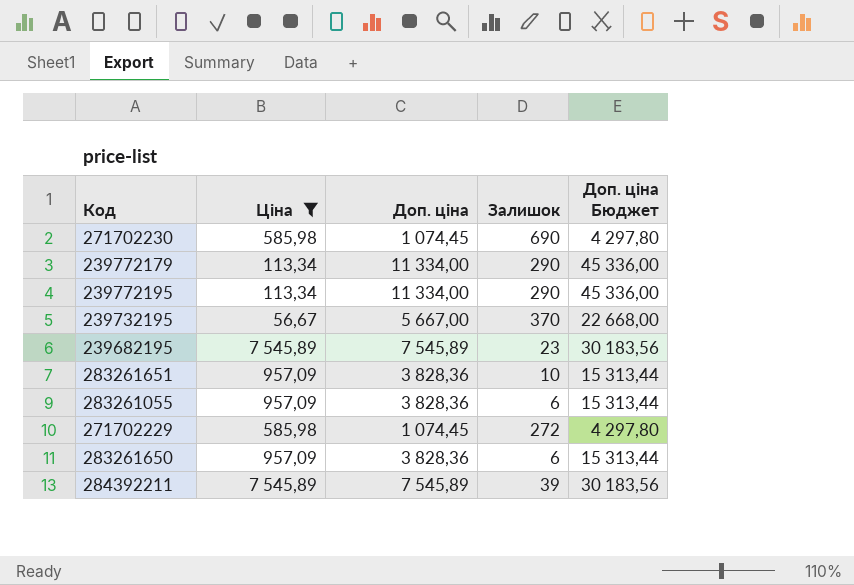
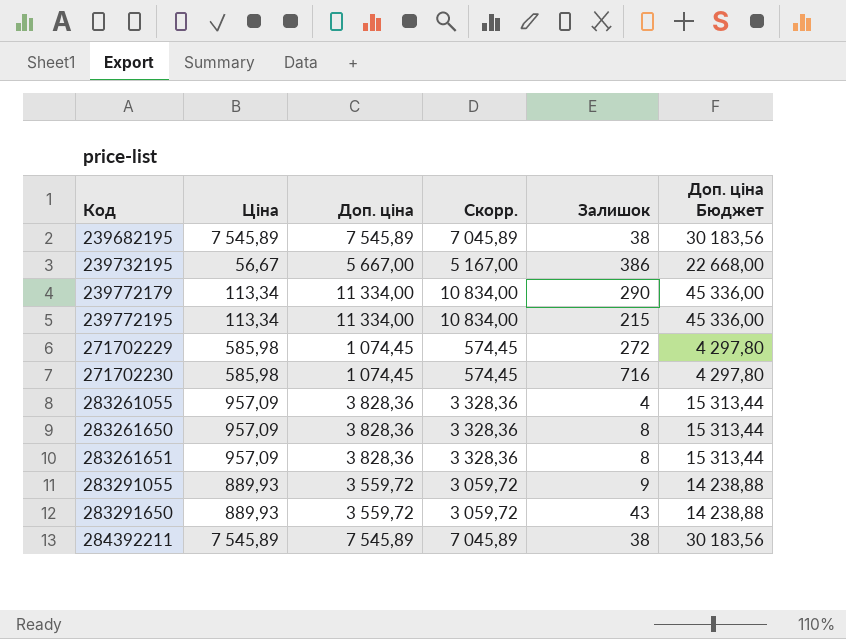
filter: Ціна != 889,93 -> none
row order: none -> Код ascending
column Скорр. | formula: none -> [Доп. ціна] - 500
239682195 | Залишок: 23 -> 38
239732195 | Залишок: 370 -> 386
239772195 | Залишок: 290 -> 215
271702230 | Залишок: 690 -> 716
283261055 | Залишок: 6 -> 4
283261650 | Залишок: 6 -> 8
283261651 | Залишок: 10 -> 8
284392211 | Залишок: 39 -> 38

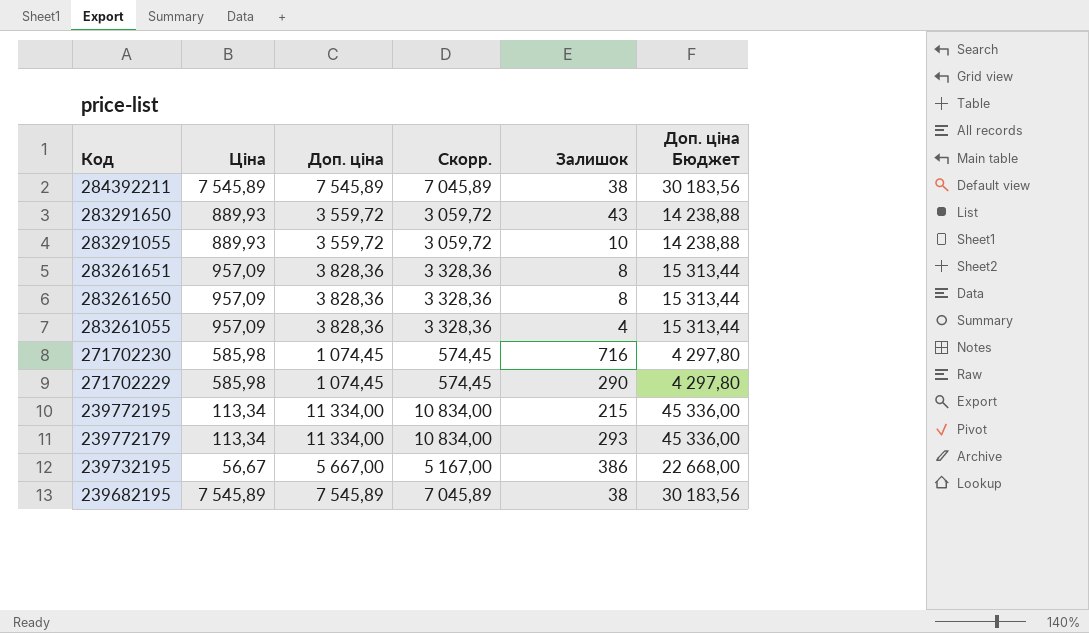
row order: Код ascending -> Код descending
283291055 | Залишок: 9 -> 10
271702229 | Залишок: 272 -> 290
239772179 | Залишок: 290 -> 293

